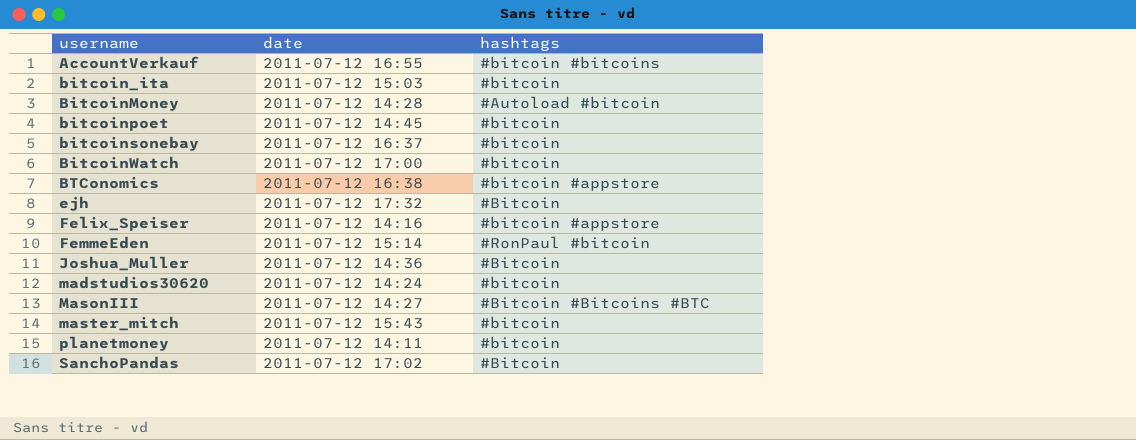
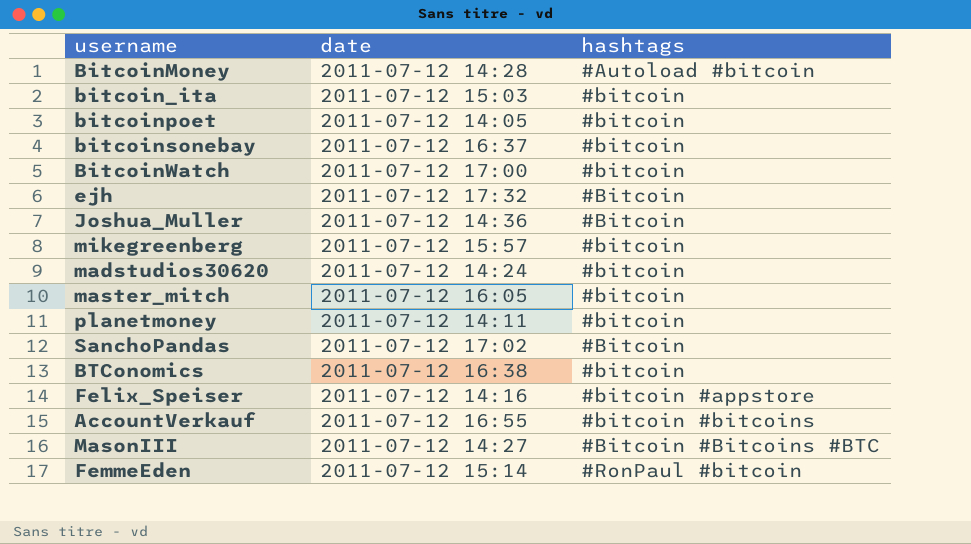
row order: username ascending -> hashtags ascending
bitcoinpoet | date: 2011-07-12 14:45 -> 2011-07-12 14:05
row mikegreenberg: none -> 2011-07-12 15:57 | #bitcoin
master_mitch | date: 2011-07-12 15:43 -> 2011-07-12 16:05
BTConomics | hashtags: #bitcoin #appstore -> #bitcoin

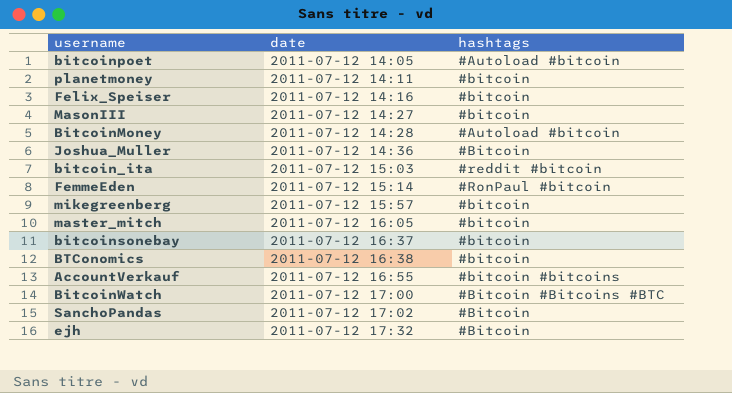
row order: hashtags ascending -> date ascending
row madstudios30620: 2011-07-12 14:24 | #bitcoin -> none
bitcoinpoet | hashtags: #bitcoin -> #Autoload #bitcoin
Felix_Speiser | hashtags: #bitcoin #appstore -> #bitcoin
MasonIII | hashtags: #Bitcoin #Bitcoins #BTC -> #bitcoin
bitcoin_ita | hashtags: #bitcoin -> #reddit #bitcoin
BitcoinWatch | hashtags: #bitcoin -> #Bitcoin #Bitcoins #BTC

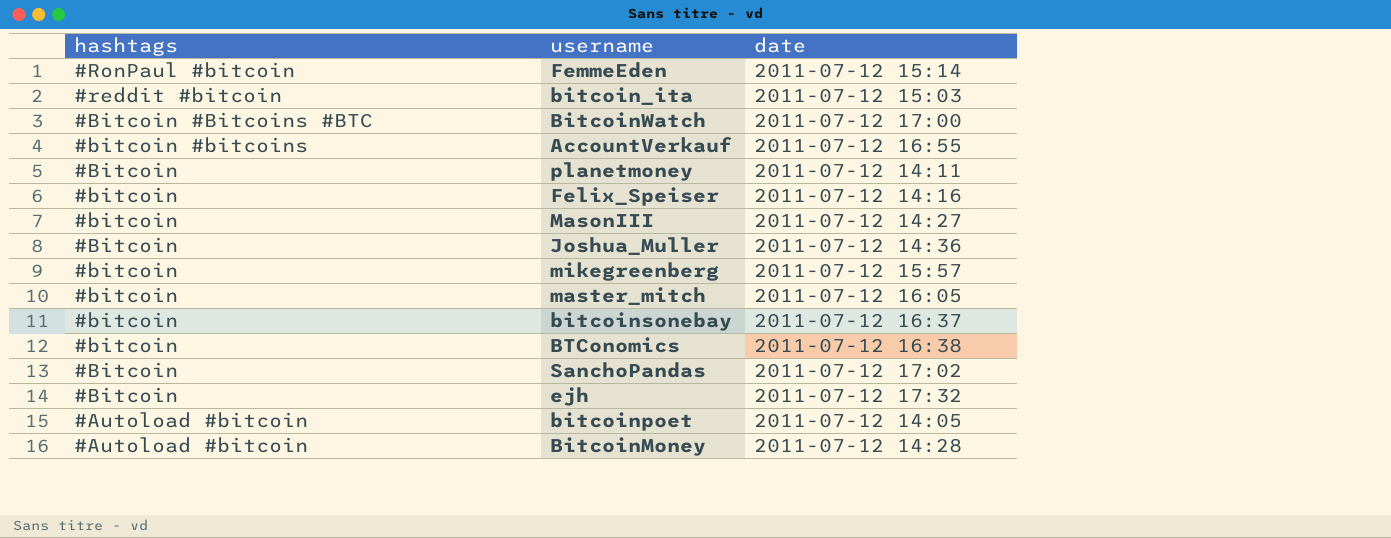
row order: date ascending -> hashtags descending
column hashtags | position: 3 -> 1
planetmoney | hashtags: #bitcoin -> #Bitcoin

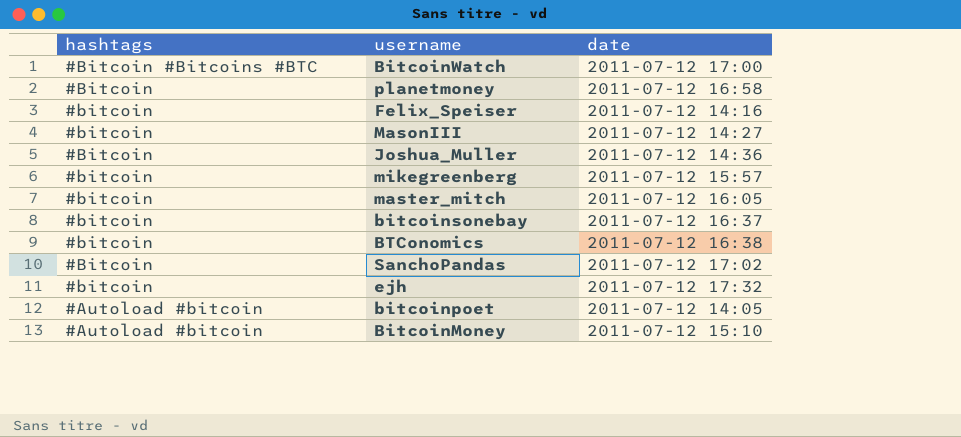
row FemmeEden: #RonPaul #bitcoin | 2011-07-12 15:14 -> none
row bitcoin_ita: #reddit #bitcoin | 2011-07-12 15:03 -> none
row AccountVerkauf: #bitcoin #bitcoins | 2011-07-12 16:55 -> none
planetmoney | date: 2011-07-12 14:11 -> 2011-07-12 16:58
ejh | hashtags: #Bitcoin -> #bitcoin
BitcoinMoney | date: 2011-07-12 14:28 -> 2011-07-12 15:10

